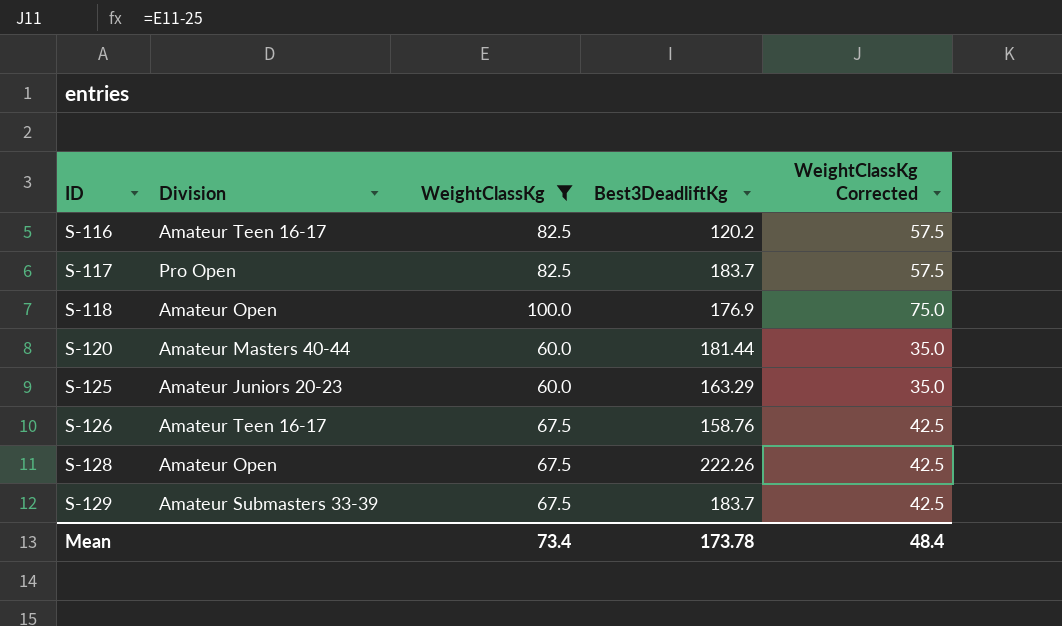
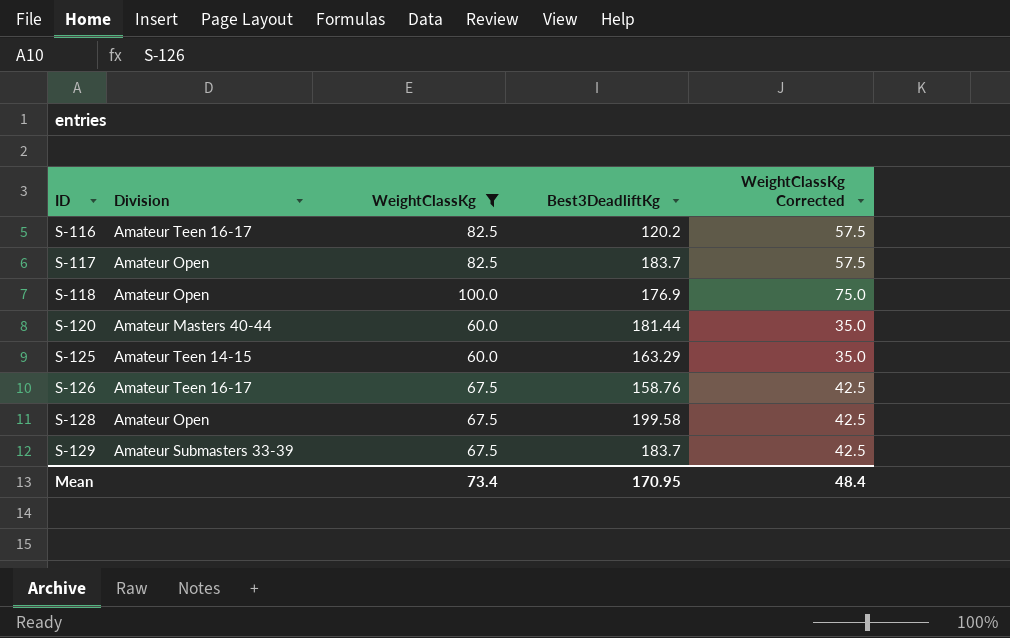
S-117 | Division: Pro Open -> Amateur Open
S-125 | Division: Amateur Juniors 20-23 -> Amateur Teen 14-15
S-128 | Best3DeadliftKg: 222.26 -> 199.58
Mean | Best3DeadliftKg: 173.78 -> 170.95

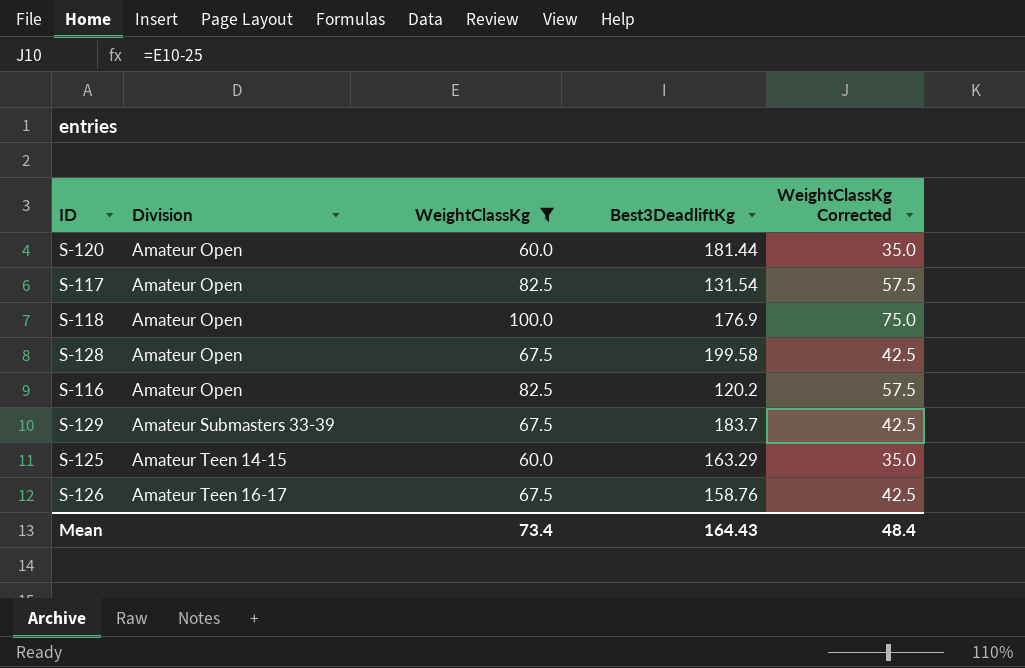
row order: ID ascending -> Division ascending
S-120 | Division: Amateur Masters 40-44 -> Amateur Open
S-117 | Best3DeadliftKg: 183.7 -> 131.54
S-116 | Division: Amateur Teen 16-17 -> Amateur Open
Mean | Best3DeadliftKg: 170.95 -> 164.43

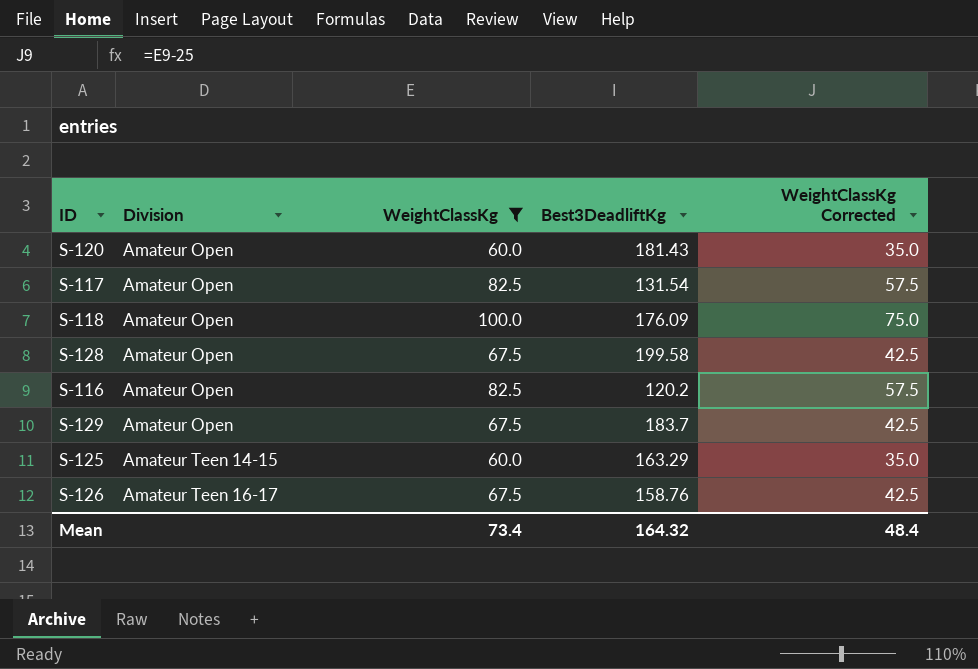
S-120 | Best3DeadliftKg: 181.44 -> 181.43
S-118 | Best3DeadliftKg: 176.9 -> 176.09
S-129 | Division: Amateur Submasters 33-39 -> Amateur Open
Mean | Best3DeadliftKg: 164.43 -> 164.32

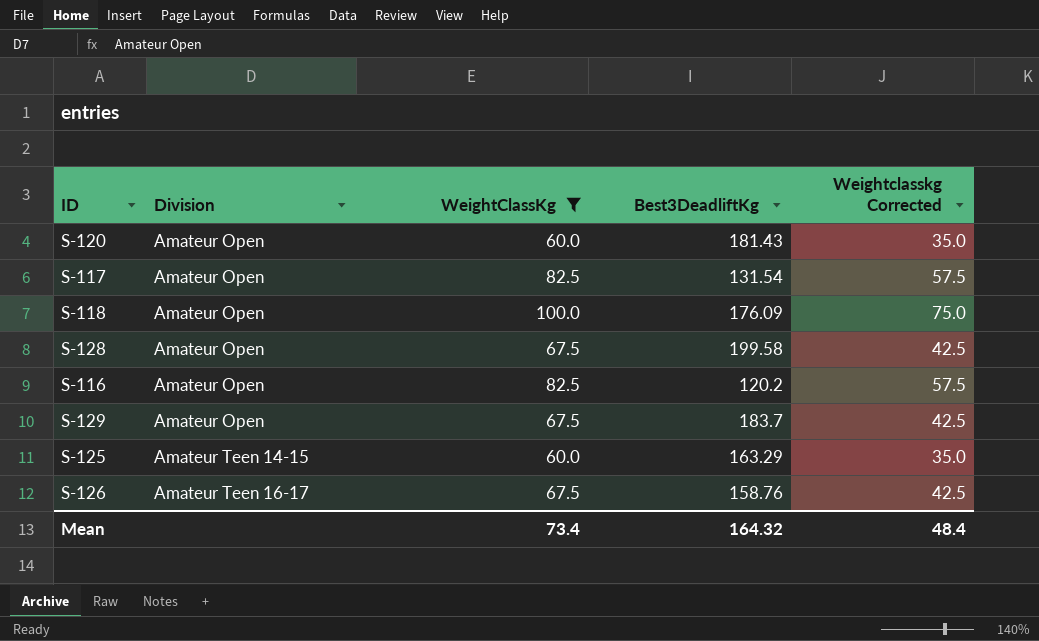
column name: WeightClassKg Corrected -> Weightclasskg Corrected

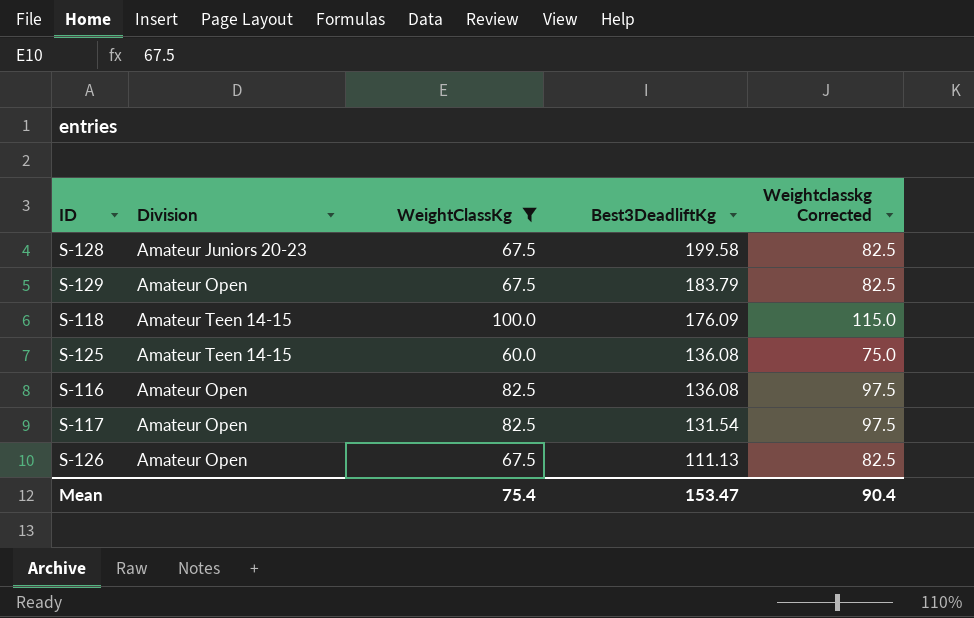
row order: Division ascending -> Best3DeadliftKg descending
column Weightclasskg Corrected | formula: [WeightClassKg] - 25 -> [WeightClassKg] + 15
row S-120: Amateur Open | 60.0 | 181.43 | 35.0 -> none
S-128 | Division: Amateur Open -> Amateur Juniors 20-23
S-129 | Best3DeadliftKg: 183.7 -> 183.79
S-118 | Division: Amateur Open -> Amateur Teen 14-15
S-125 | Best3DeadliftKg: 163.29 -> 136.08
S-116 | Best3DeadliftKg: 120.2 -> 136.08
S-126 | Division: Amateur Teen 16-17 -> Amateur Open
S-126 | Best3DeadliftKg: 158.76 -> 111.13
Mean | WeightClassKg: 73.4 -> 75.4
Mean | Best3DeadliftKg: 164.32 -> 153.47
Mean | Weightclasskg Corrected: 48.4 -> 90.4

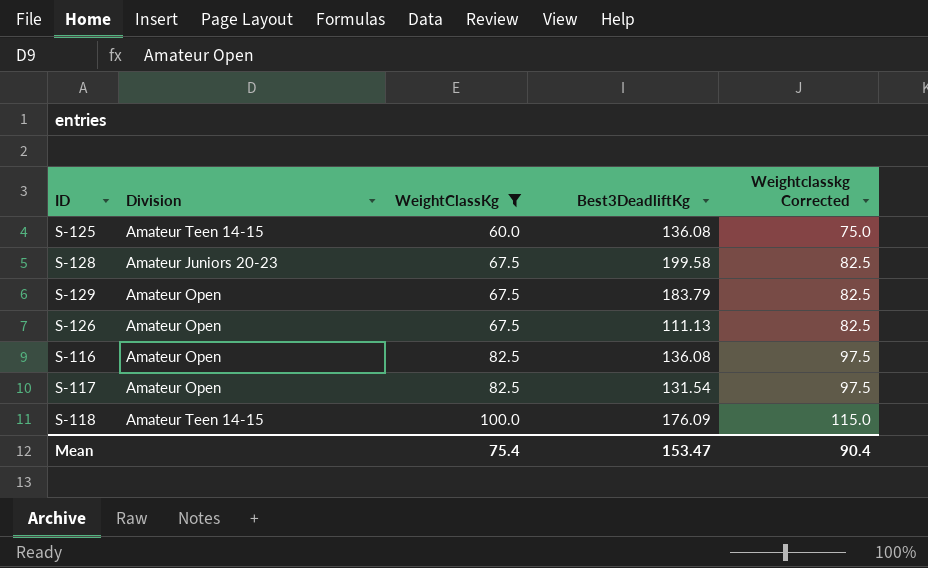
row order: Best3DeadliftKg descending -> WeightClassKg ascending

